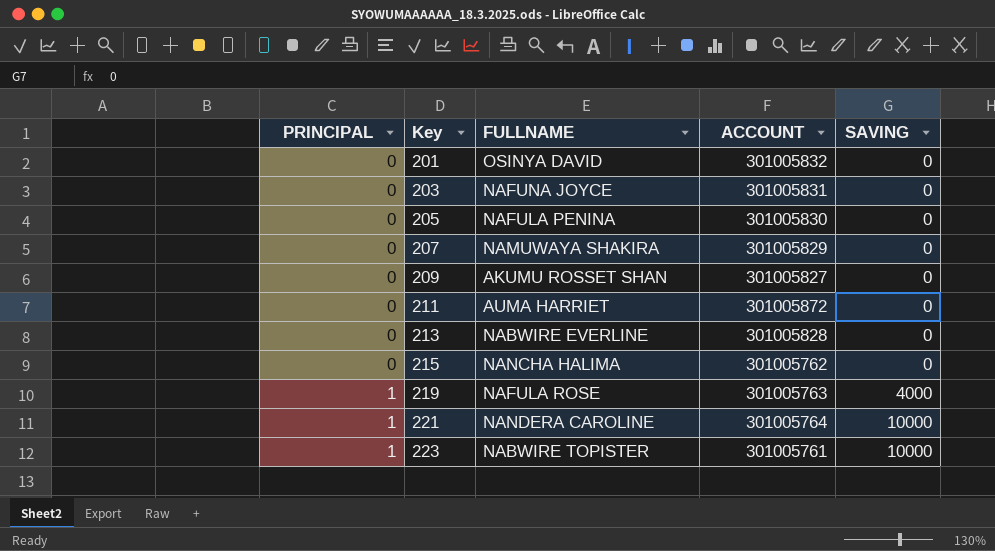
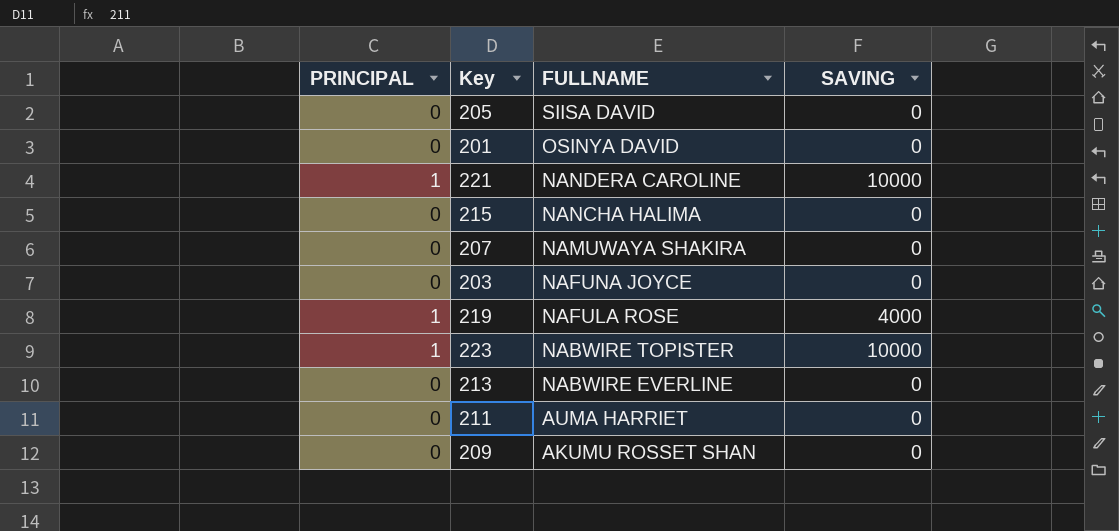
row order: PRINCIPAL ascending -> FULLNAME descending
column ACCOUNT | position: 4 -> none
205 | FULLNAME: NAFULA PENINA -> SIISA DAVID

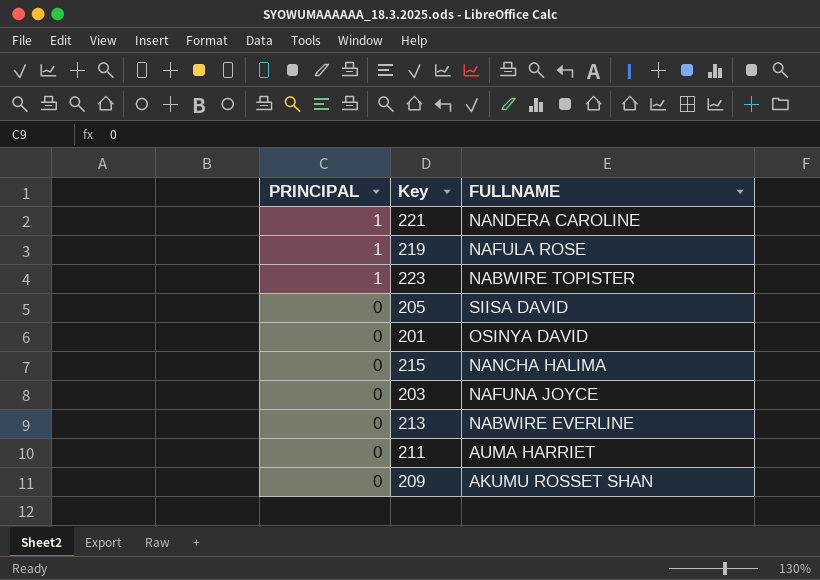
row order: FULLNAME descending -> PRINCIPAL descending
column SAVING | position: 4 -> none
row 207: 0 | NAMUWAYA SHAKIRA | 0 -> none

